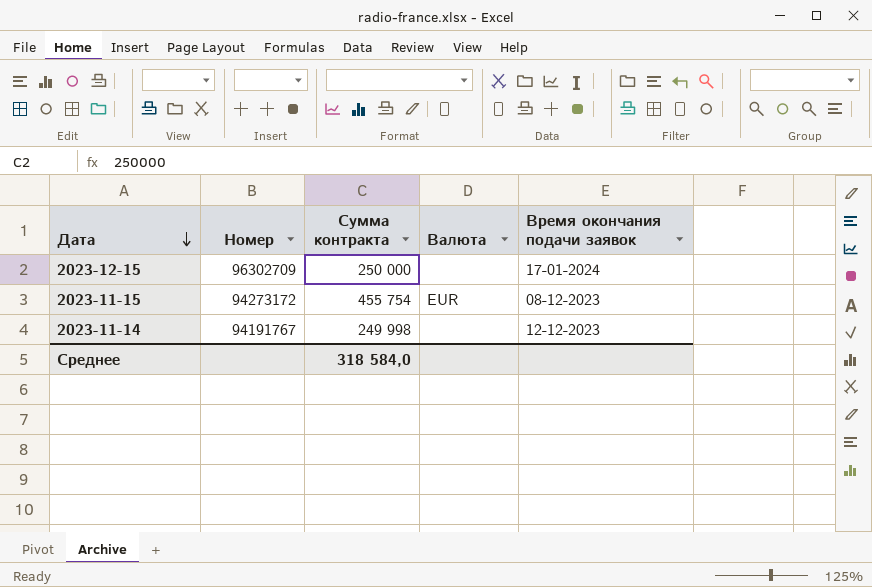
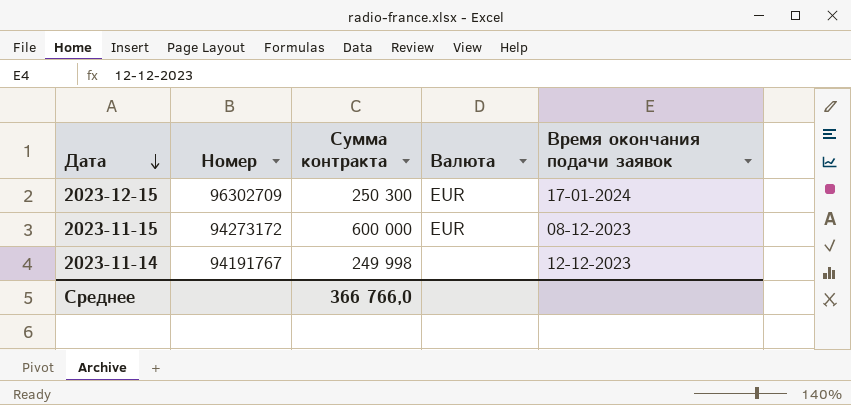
2023-12-15 | Сумма контракта: 250 000 -> 250 300
2023-12-15 | Валюта: none -> EUR
2023-11-15 | Сумма контракта: 455 754 -> 600 000
Среднее | Сумма контракта: 318 584,0 -> 366 766,0

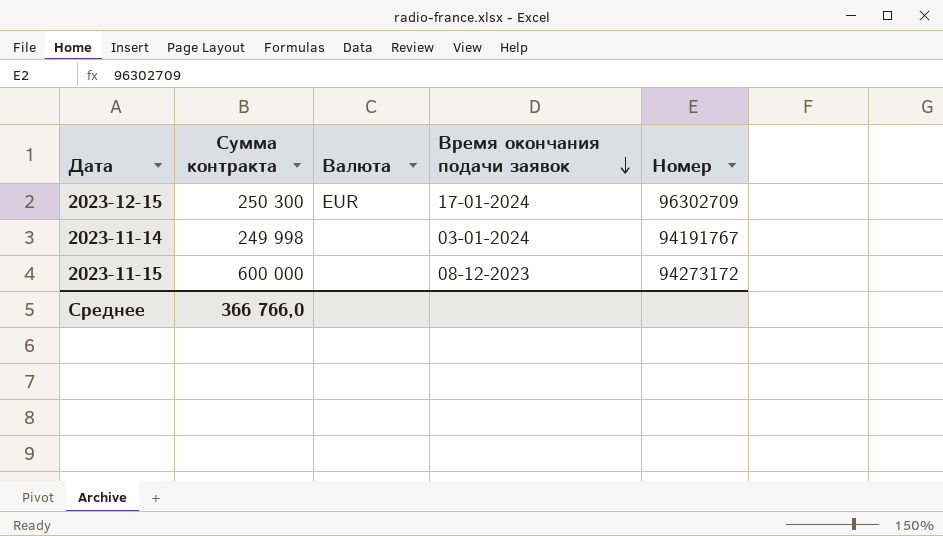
row order: Дата descending -> Время окончания подачи заявок descending
column Номер | position: 2 -> 5
2023-11-14 | Время окончания подачи заявок: 12-12-2023 -> 03-01-2024
2023-11-15 | Валюта: EUR -> none

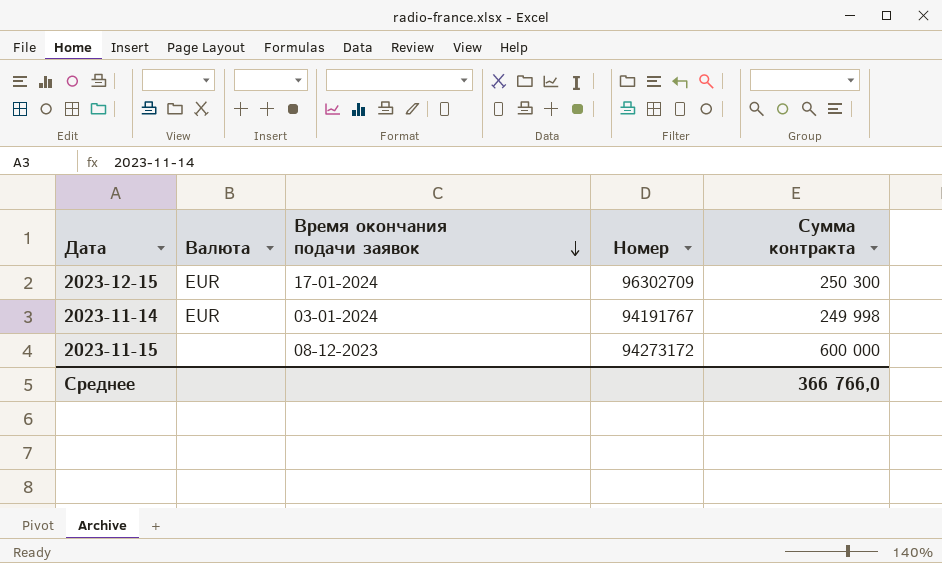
column Сумма контракта | position: 2 -> 5
2023-11-14 | Валюта: none -> EUR

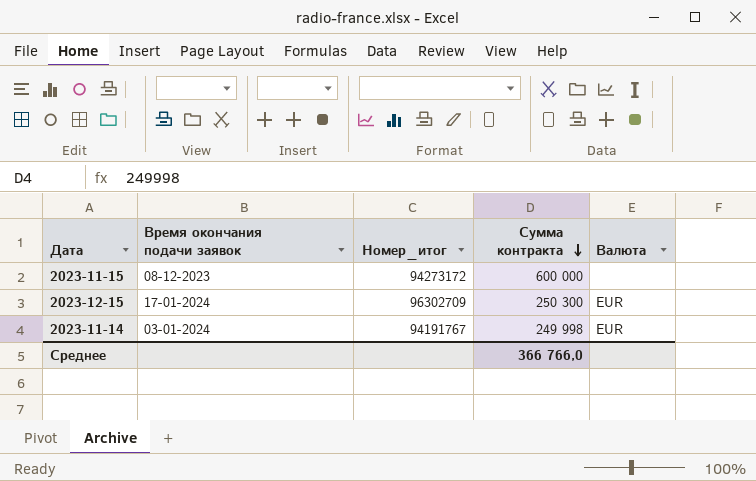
row order: Время окончания подачи заявок descending -> Сумма контракта descending
column name: Номер -> Номер_итог
column Валюта | position: 2 -> 5

